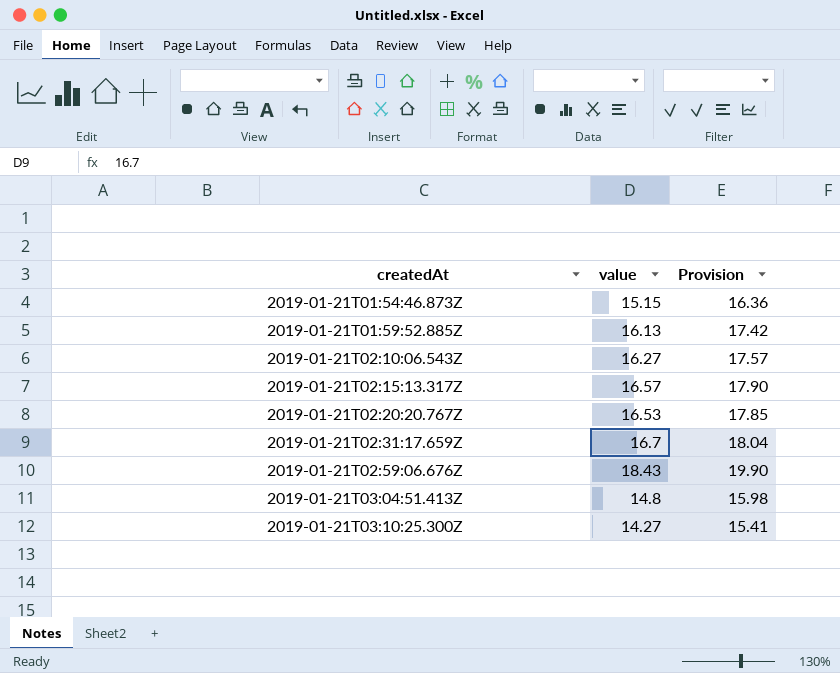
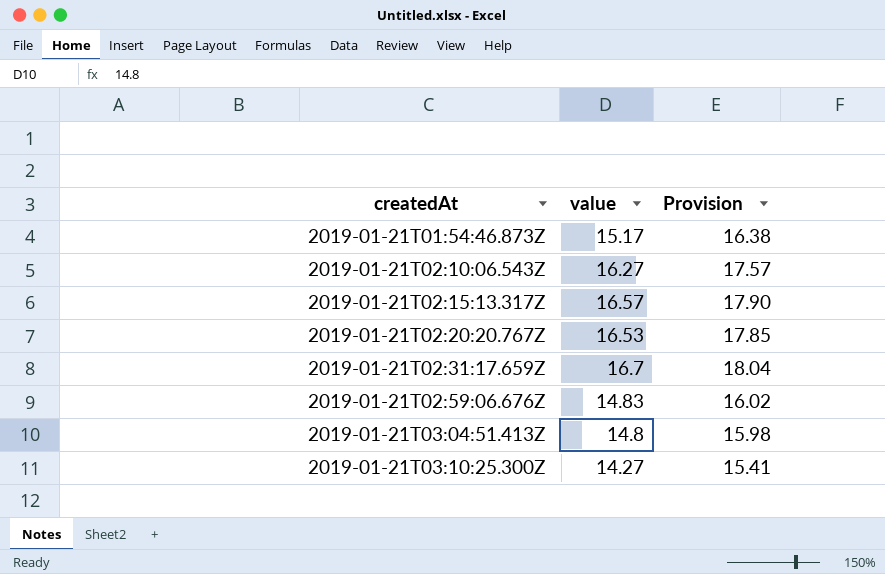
row 2019-01-21T01:59:52.885Z: 16.13 | 17.42 -> none
2019-01-21T01:54:46.873Z | value: 15.15 -> 15.17
2019-01-21T01:54:46.873Z | Provision: 16.36 -> 16.38
2019-01-21T02:59:06.676Z | value: 18.43 -> 14.83
2019-01-21T02:59:06.676Z | Provision: 19.90 -> 16.02

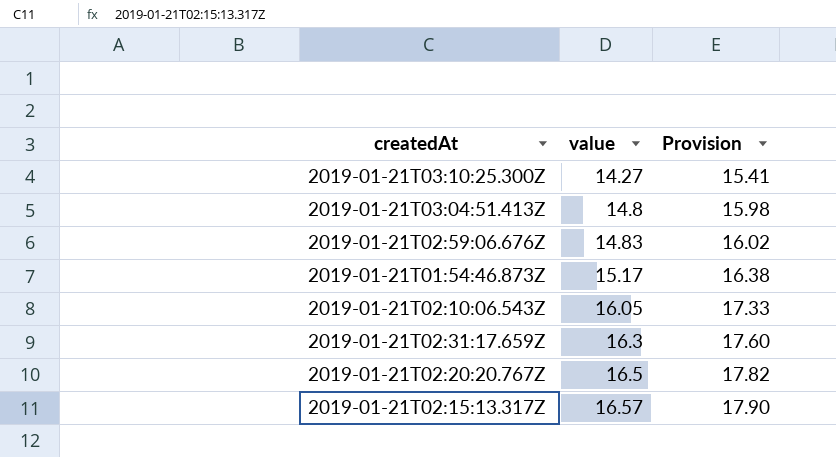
row order: createdAt ascending -> value ascending
2019-01-21T02:10:06.543Z | value: 16.27 -> 16.05
2019-01-21T02:10:06.543Z | Provision: 17.57 -> 17.33
2019-01-21T02:31:17.659Z | value: 16.7 -> 16.3
2019-01-21T02:31:17.659Z | Provision: 18.04 -> 17.60
2019-01-21T02:20:20.767Z | value: 16.53 -> 16.5
2019-01-21T02:20:20.767Z | Provision: 17.85 -> 17.82

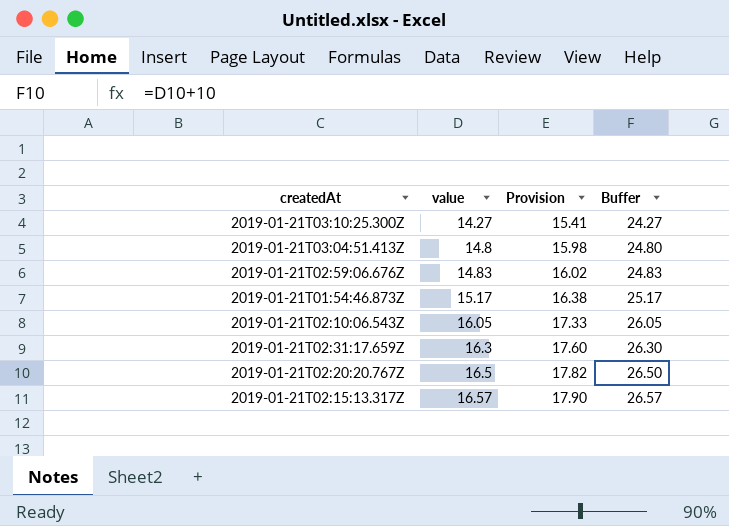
column Buffer | formula: none -> [value] + 10

